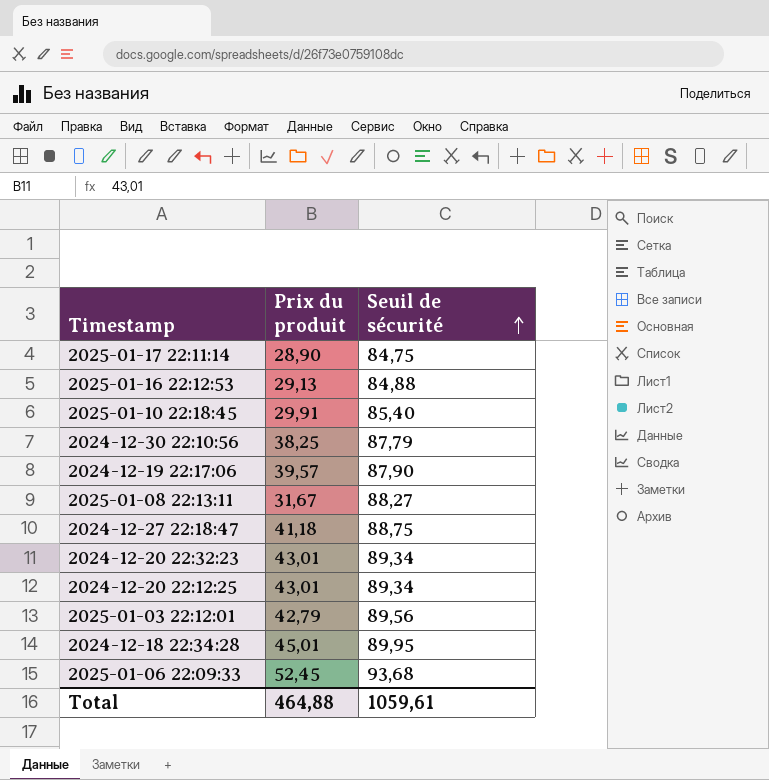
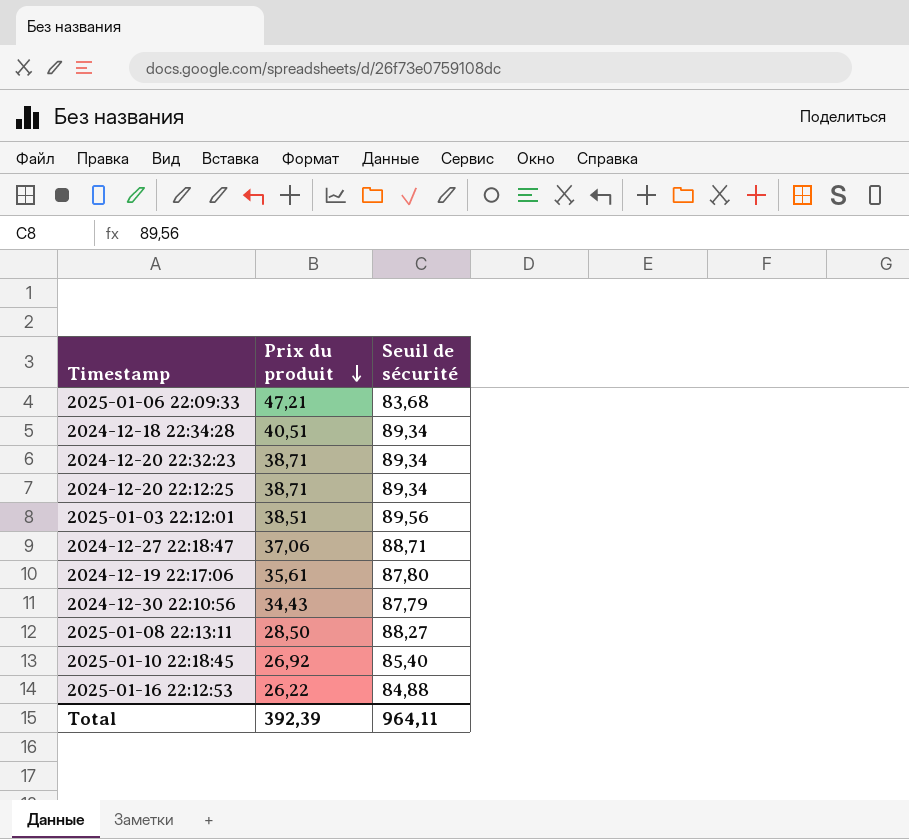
row order: Seuil de sécurité ascending -> Prix du produit descending
row 2025-01-17 22:11:14: 28,90 | 84,75 -> none
2025-01-06 22:09:33 | Prix du produit: 52,45 -> 47,21
2025-01-06 22:09:33 | Seuil de sécurité: 93,68 -> 83,68
2024-12-18 22:34:28 | Prix du produit: 45,01 -> 40,51
2024-12-18 22:34:28 | Seuil de sécurité: 89,95 -> 89,34
2024-12-20 22:32:23 | Prix du produit: 43,01 -> 38,71
2024-12-20 22:12:25 | Prix du produit: 43,01 -> 38,71
2025-01-03 22:12:01 | Prix du produit: 42,79 -> 38,51
2024-12-27 22:18:47 | Prix du produit: 41,18 -> 37,06
2024-12-27 22:18:47 | Seuil de sécurité: 88,75 -> 88,71
2024-12-19 22:17:06 | Prix du produit: 39,57 -> 35,61
2024-12-19 22:17:06 | Seuil de sécurité: 87,90 -> 87,80
2024-12-30 22:10:56 | Prix du produit: 38,25 -> 34,43
2025-01-08 22:13:11 | Prix du produit: 31,67 -> 28,50
2025-01-10 22:18:45 | Prix du produit: 29,91 -> 26,92
2025-01-16 22:12:53 | Prix du produit: 29,13 -> 26,22
Total | Prix du produit: 464,88 -> 392,39
Total | Seuil de sécurité: 1059,61 -> 964,11

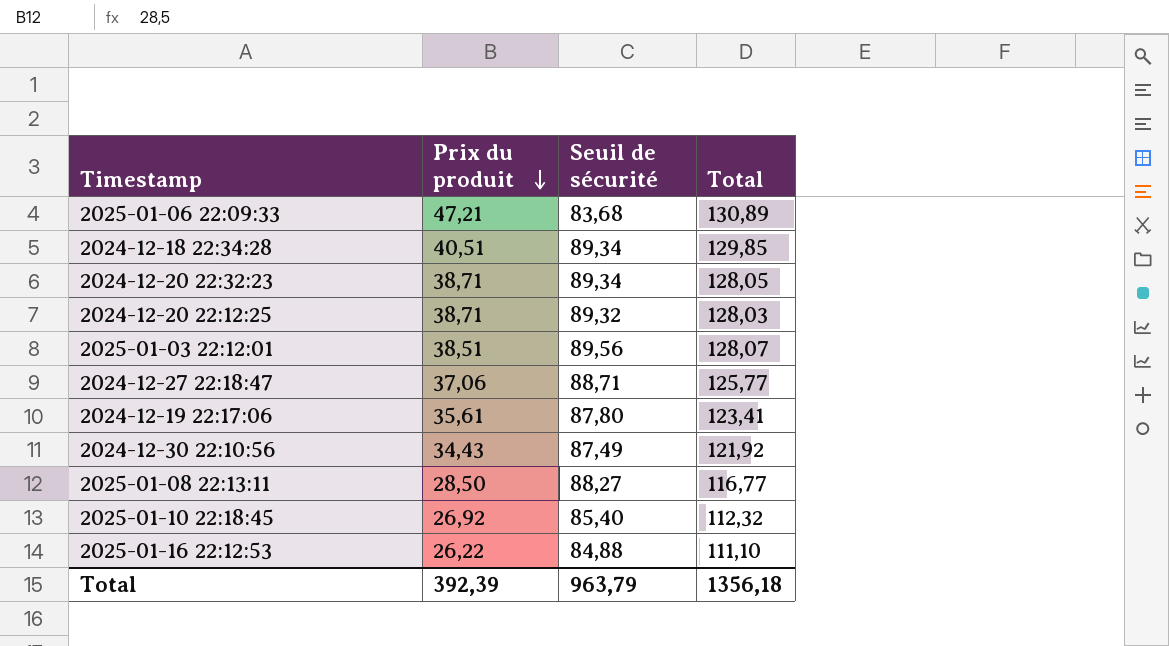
column Total | formula: none -> [Prix du produit] + [Seuil de sécurité]
2024-12-20 22:12:25 | Seuil de sécurité: 89,34 -> 89,32
2024-12-30 22:10:56 | Seuil de sécurité: 87,79 -> 87,49
Total | Seuil de sécurité: 964,11 -> 963,79

